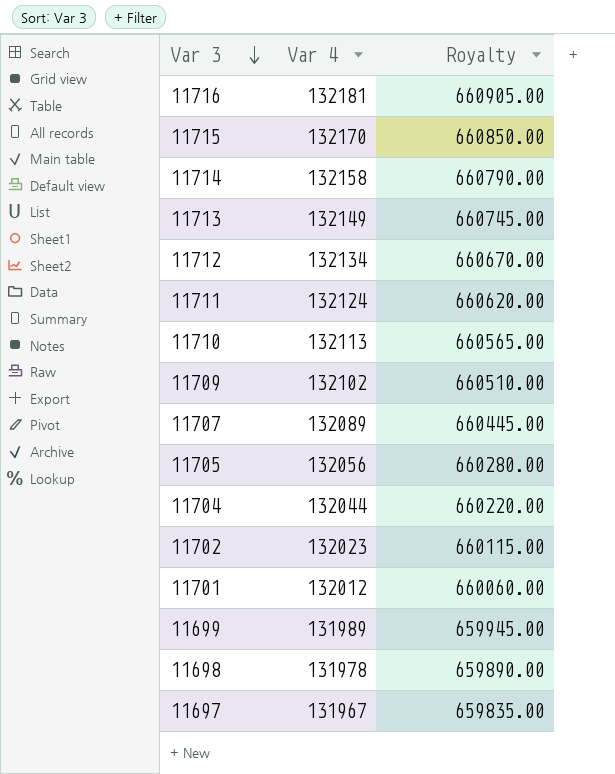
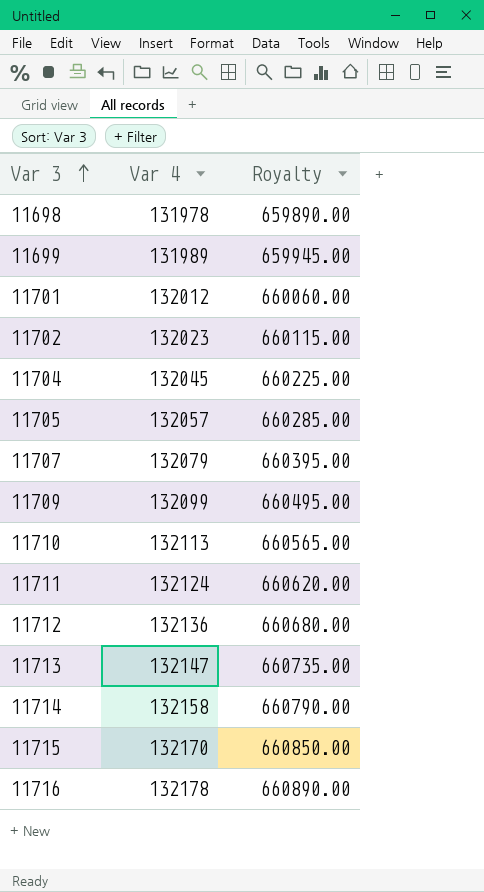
row order: Var 3 descending -> Var 3 ascending
row 11697: 131967 | 659835.00 -> none
11704 | Var 4: 132044 -> 132045
11704 | Royalty: 660220.00 -> 660225.00
11705 | Var 4: 132056 -> 132057
11705 | Royalty: 660280.00 -> 660285.00
11707 | Var 4: 132089 -> 132079
11707 | Royalty: 660445.00 -> 660395.00
11709 | Var 4: 132102 -> 132099
11709 | Royalty: 660510.00 -> 660495.00
11712 | Var 4: 132134 -> 132136
11712 | Royalty: 660670.00 -> 660680.00
11713 | Var 4: 132149 -> 132147
11713 | Royalty: 660745.00 -> 660735.00
11716 | Var 4: 132181 -> 132178
11716 | Royalty: 660905.00 -> 660890.00

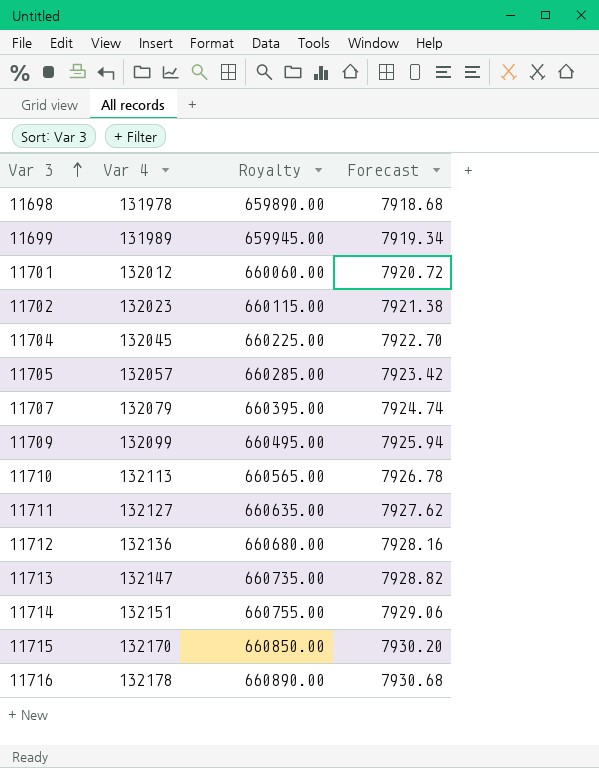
column Forecast | formula: none -> [Var 4] * 0.06
11711 | Var 4: 132124 -> 132127
11711 | Royalty: 660620.00 -> 660635.00
11714 | Var 4: 132158 -> 132151
11714 | Royalty: 660790.00 -> 660755.00

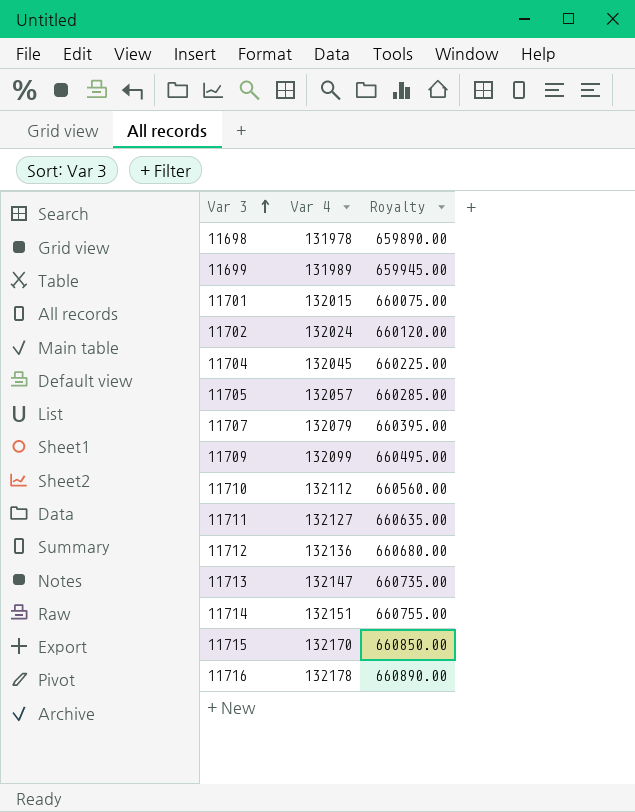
column Forecast | formula: [Var 4] * 0.06 -> none
11701 | Var 4: 132012 -> 132015
11701 | Royalty: 660060.00 -> 660075.00
11702 | Var 4: 132023 -> 132024
11702 | Royalty: 660115.00 -> 660120.00
11710 | Var 4: 132113 -> 132112
11710 | Royalty: 660565.00 -> 660560.00

